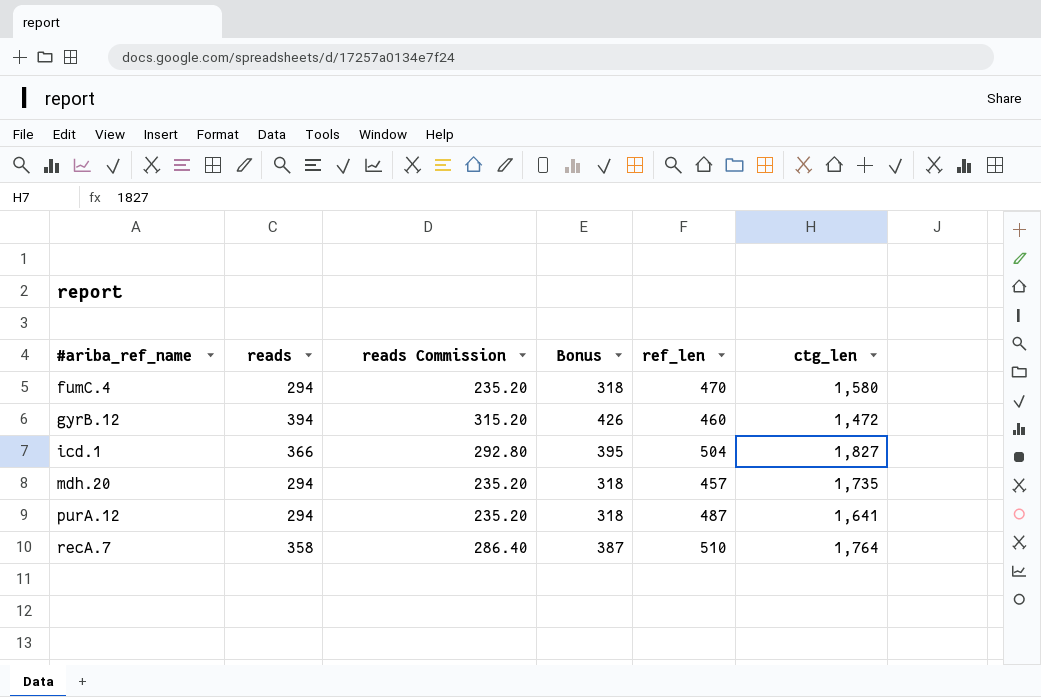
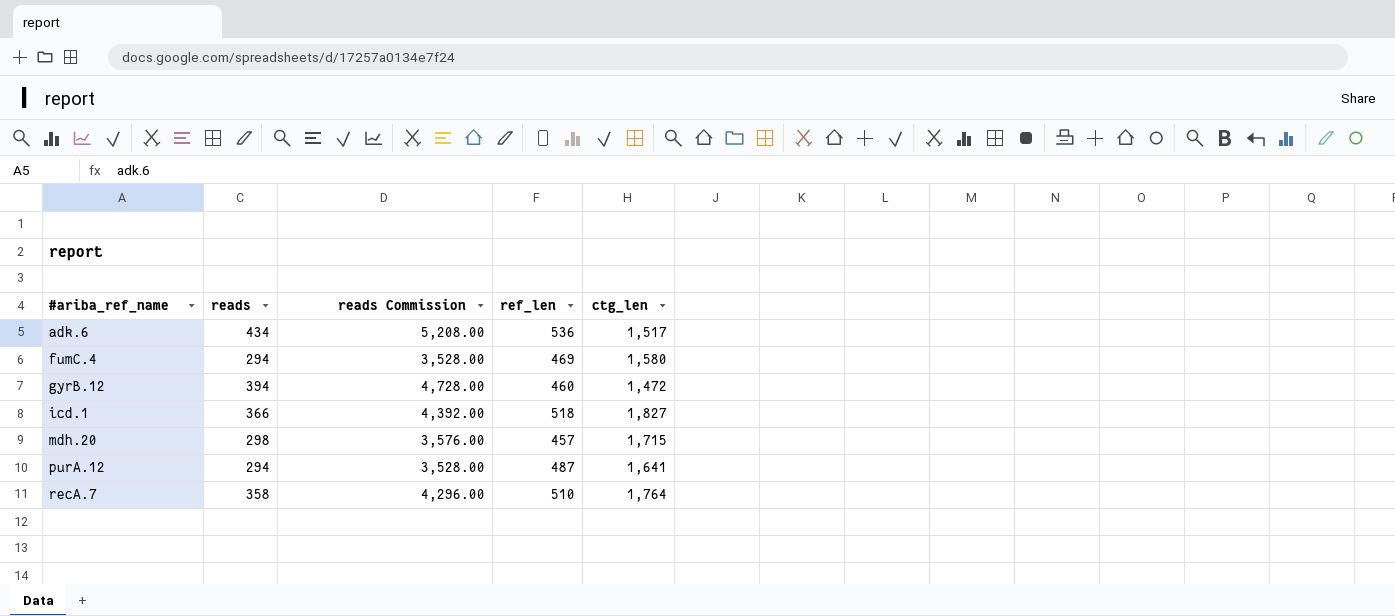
column Bonus | formula: [reads] * 1.08 -> none
column reads Commission | formula: [reads] * 0.8 -> [reads] * 12
row adk.6: none -> 434 | 5,208.00 | 536 | 1,517
fumC.4 | ref_len: 470 -> 469
icd.1 | ref_len: 504 -> 518
mdh.20 | reads: 294 -> 298
mdh.20 | ctg_len: 1,735 -> 1,715

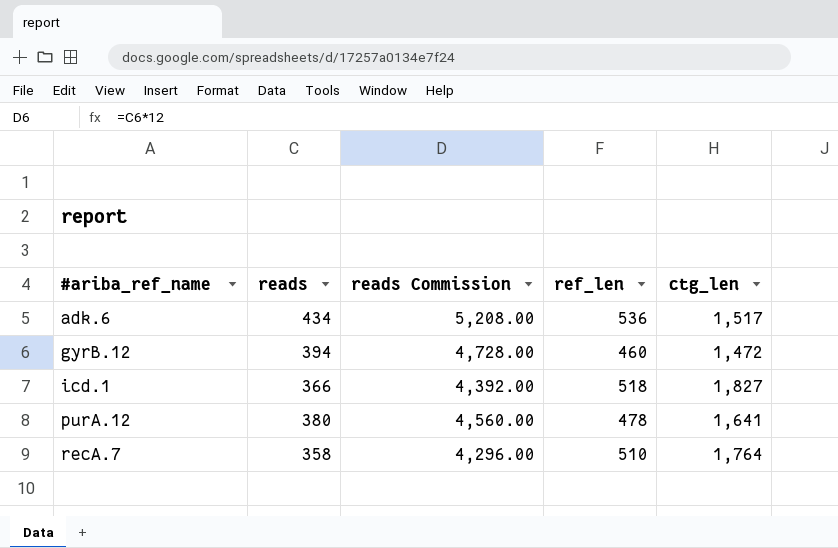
row fumC.4: 294 | 3,528.00 | 469 | 1,580 -> none
row mdh.20: 298 | 3,576.00 | 457 | 1,715 -> none
purA.12 | reads: 294 -> 380
purA.12 | reads Commission: 3,528.00 -> 4,560.00
purA.12 | ref_len: 487 -> 478

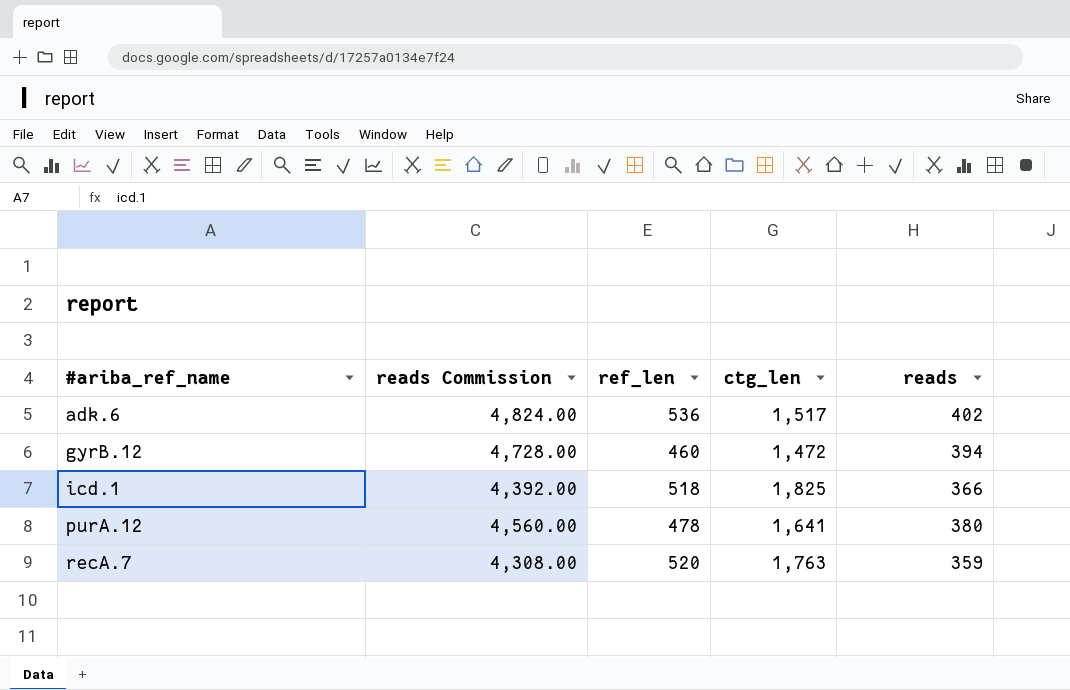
column reads | position: 2 -> 5
adk.6 | reads Commission: 5,208.00 -> 4,824.00
adk.6 | reads: 434 -> 402
icd.1 | ctg_len: 1,827 -> 1,825
recA.7 | reads Commission: 4,296.00 -> 4,308.00
recA.7 | ref_len: 510 -> 520
recA.7 | ctg_len: 1,764 -> 1,763
recA.7 | reads: 358 -> 359

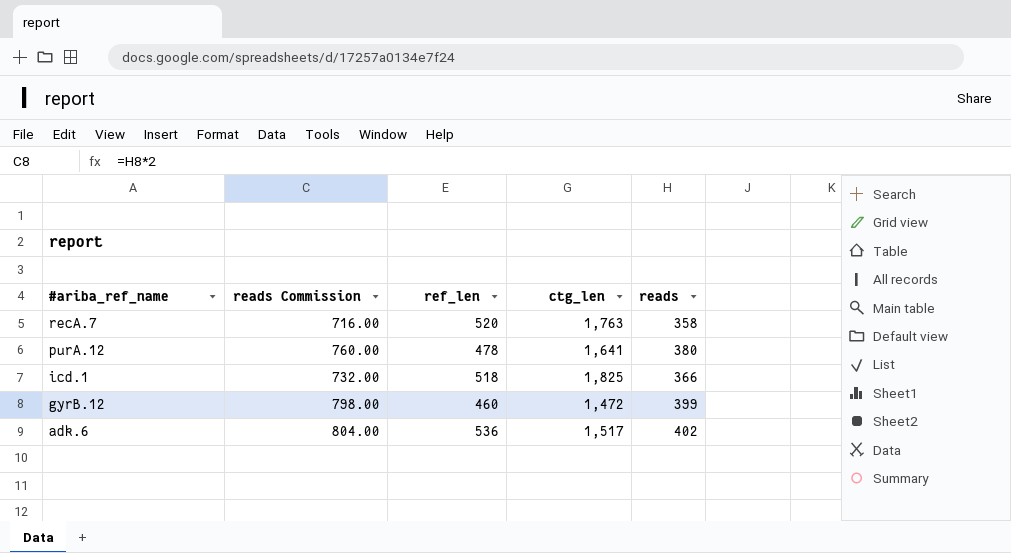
row order: #ariba_ref_name ascending -> #ariba_ref_name descending
column reads Commission | formula: [reads] * 12 -> [reads] * 2
recA.7 | reads: 359 -> 358
gyrB.12 | reads: 394 -> 399

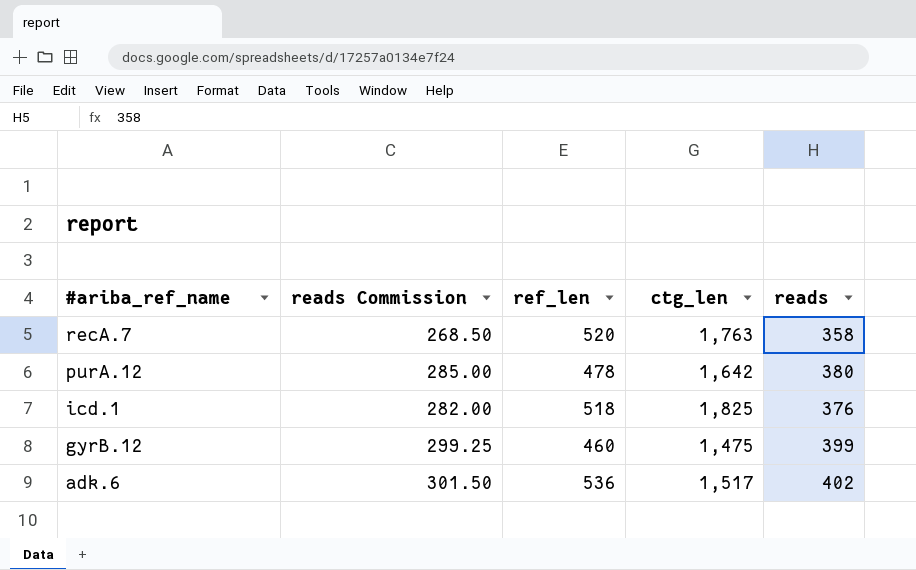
column reads Commission | formula: [reads] * 2 -> [reads] * 0.75
purA.12 | ctg_len: 1,641 -> 1,642
icd.1 | reads: 366 -> 376
gyrB.12 | ctg_len: 1,472 -> 1,475

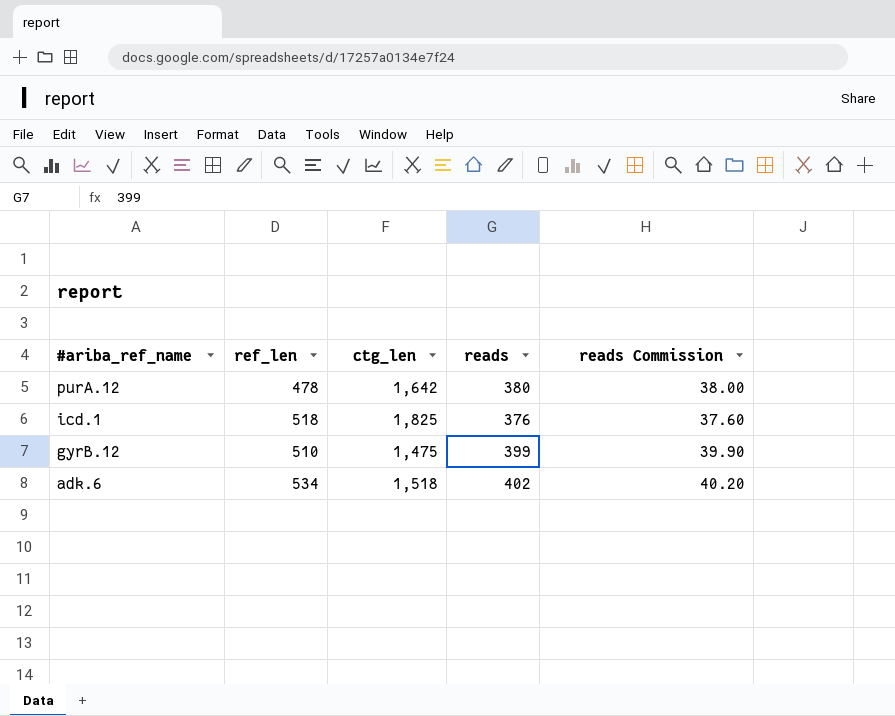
column reads Commission | formula: [reads] * 0.75 -> [reads] * 0.1
column reads Commission | position: 2 -> 5
row recA.7: 268.50 | 520 | 1,763 | 358 -> none
gyrB.12 | ref_len: 460 -> 510
adk.6 | ref_len: 536 -> 534
adk.6 | ctg_len: 1,517 -> 1,518

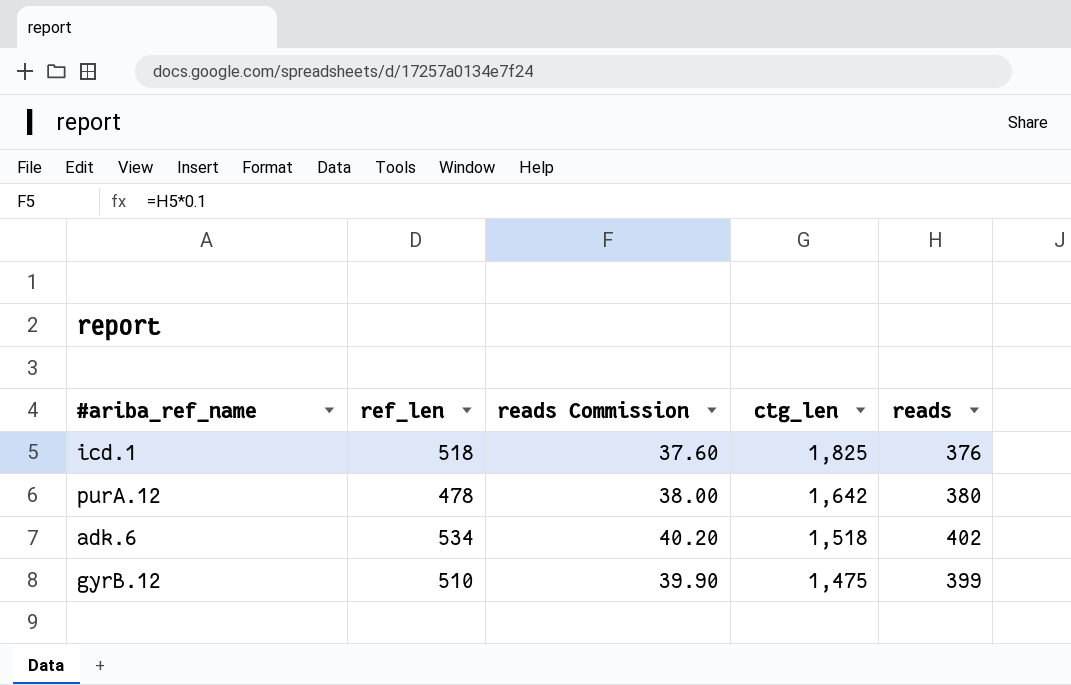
row order: #ariba_ref_name descending -> ctg_len descending
column reads Commission | position: 5 -> 3

